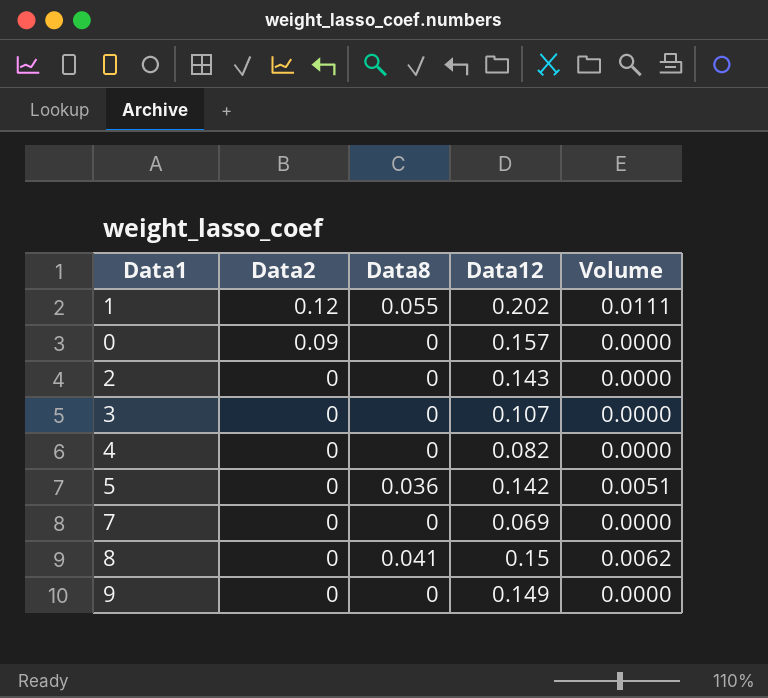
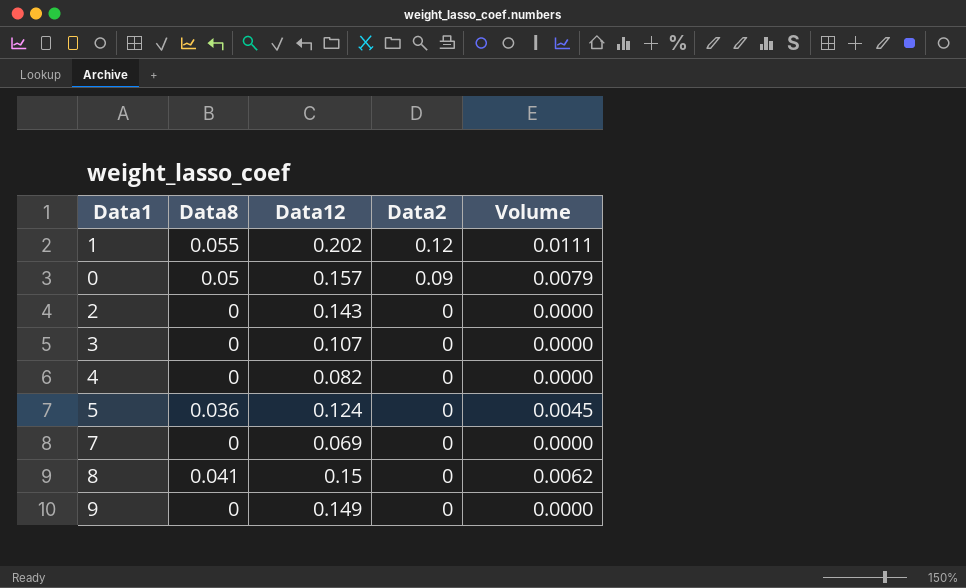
column Data2 | position: 2 -> 4
0 | Data8: 0 -> 0.05
0 | Volume: 0.0000 -> 0.0079
5 | Data12: 0.142 -> 0.124
5 | Volume: 0.0051 -> 0.0045

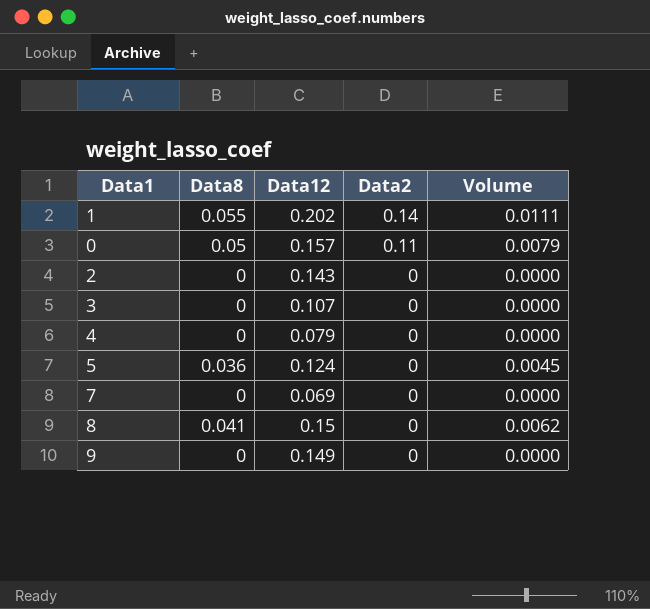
1 | Data2: 0.12 -> 0.14
0 | Data2: 0.09 -> 0.11
4 | Data12: 0.082 -> 0.079

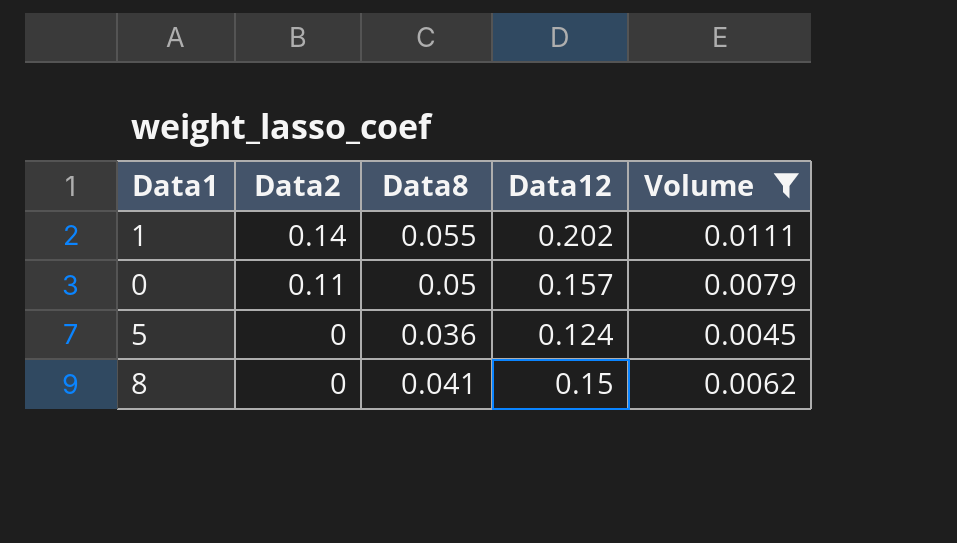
filter: none -> Volume != 0.0000
column Data2 | position: 4 -> 2

